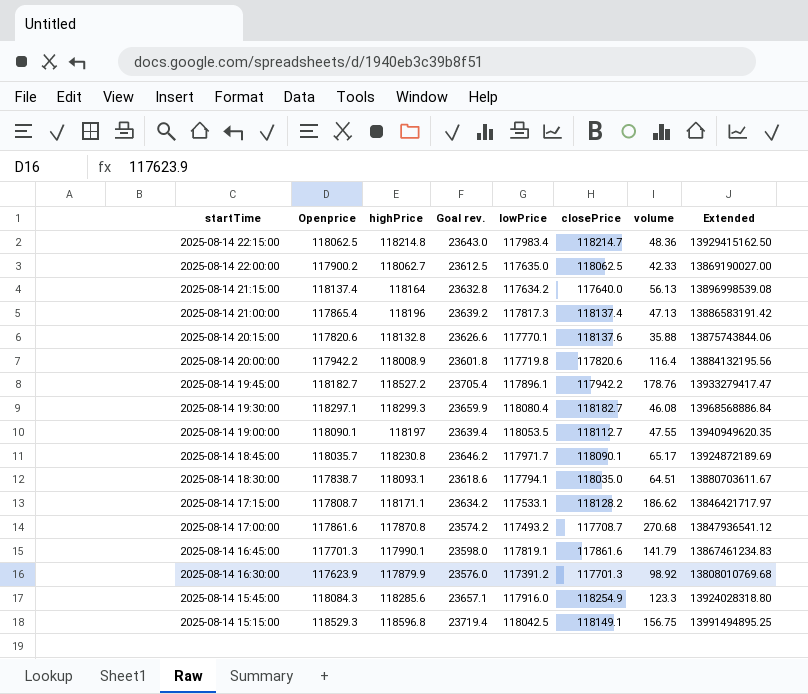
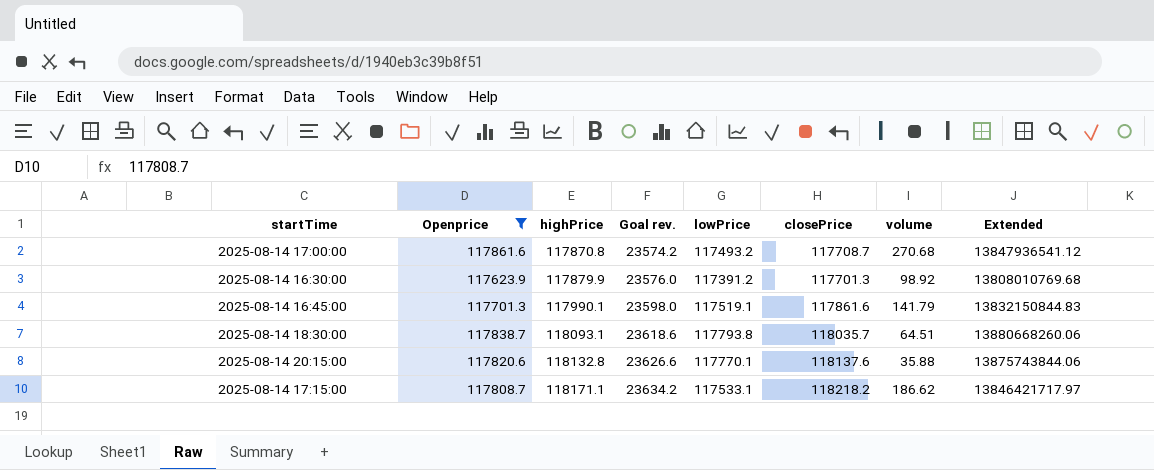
filter: none -> Openprice <= 117861.6
row order: startTime descending -> highPrice ascending
2025-08-14 16:45:00 | lowPrice: 117819.1 -> 117519.1
2025-08-14 16:45:00 | Extended: 13867461234.83 -> 13832150844.83
2025-08-14 18:30:00 | lowPrice: 117794.1 -> 117793.8
2025-08-14 18:30:00 | closePrice: 118035.0 -> 118035.7
2025-08-14 18:30:00 | Extended: 13880703611.67 -> 13880668260.06
2025-08-14 17:15:00 | closePrice: 118128.2 -> 118218.2

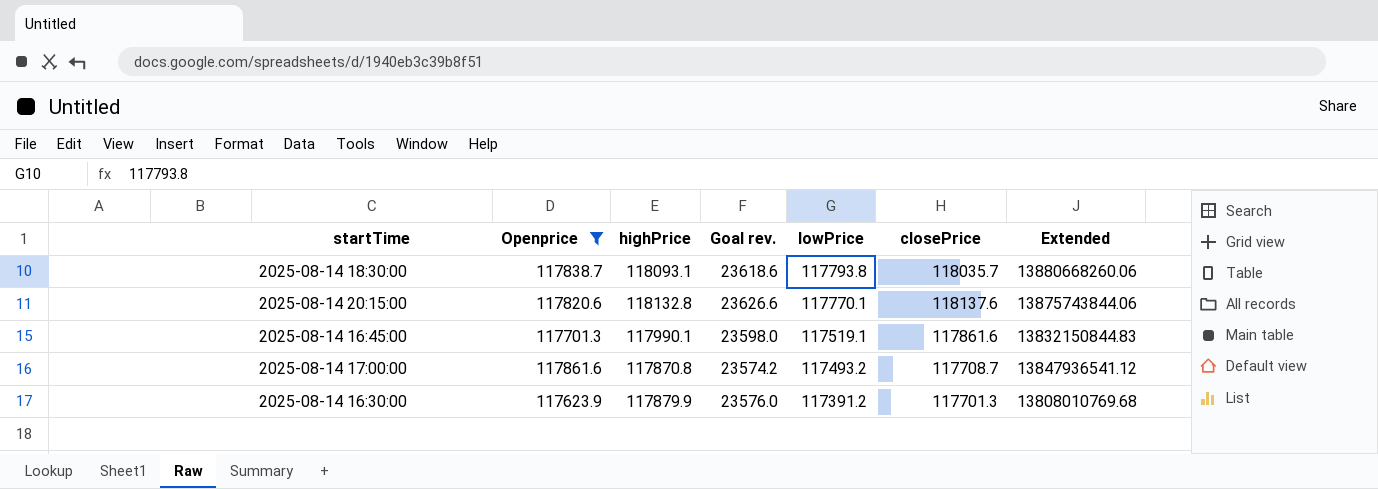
row order: highPrice ascending -> lowPrice descending
column volume | position: 7 -> none
row 2025-08-14 17:15:00: 117808.7 | 118171.1 | 23634.2 | 117533.1 | 118218.2 | 186.62 | 13846421717.97 -> none

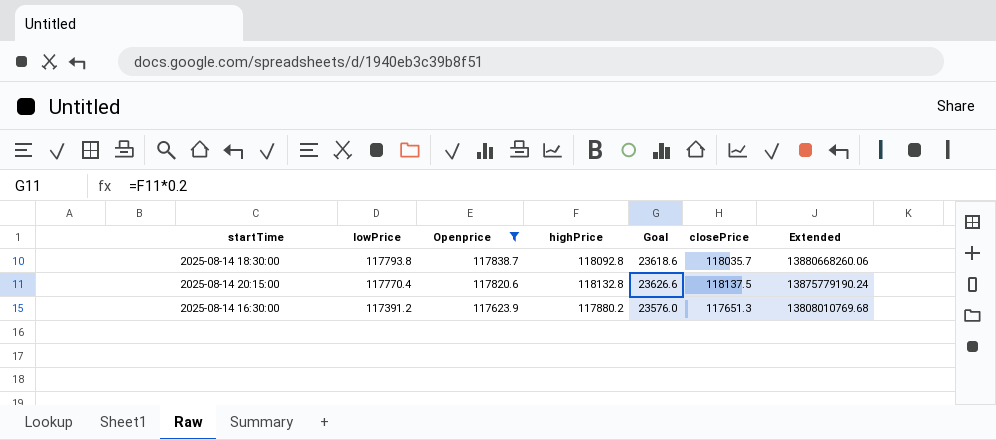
column lowPrice | position: 5 -> 2
column name: Goal rev. -> Goal
row 2025-08-14 16:45:00: 117701.3 | 117990.1 | 23598.0 | 117519.1 | 117861.6 | 13832150844.83 -> none
row 2025-08-14 17:00:00: 117861.6 | 117870.8 | 23574.2 | 117493.2 | 117708.7 | 13847936541.12 -> none
2025-08-14 18:30:00 | highPrice: 118093.1 -> 118092.8
2025-08-14 20:15:00 | lowPrice: 117770.1 -> 117770.4
2025-08-14 20:15:00 | closePrice: 118137.6 -> 118137.5
2025-08-14 20:15:00 | Extended: 13875743844.06 -> 13875779190.24
2025-08-14 16:30:00 | highPrice: 117879.9 -> 117880.2
2025-08-14 16:30:00 | closePrice: 117701.3 -> 117651.3

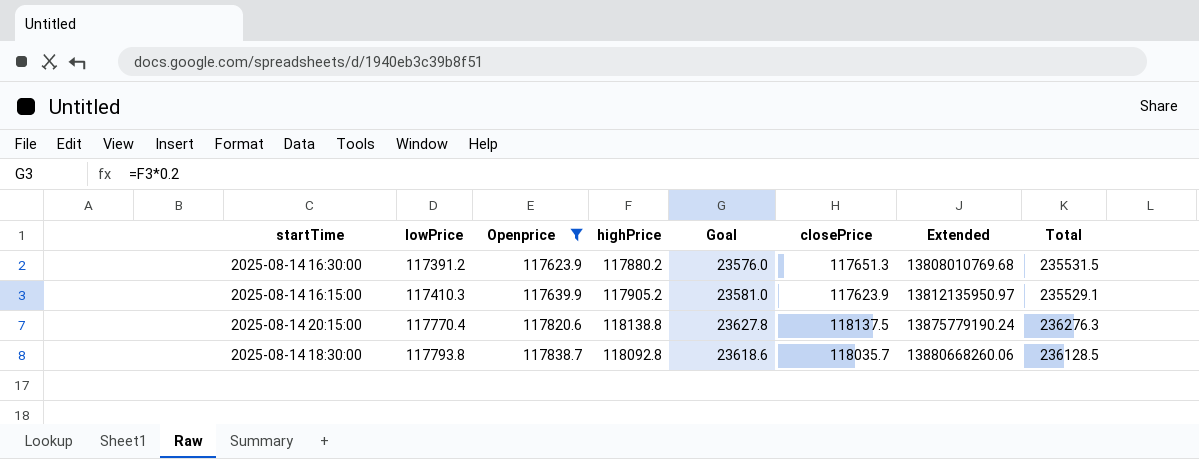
row order: lowPrice descending -> lowPrice ascending
column Total | formula: none -> [highPrice] + [closePrice]
row 2025-08-14 16:15:00: none -> 117410.3 | 117639.9 | 117905.2 | 23581.0 | 117623.9 | 13812135950.97 | 235529.1
2025-08-14 20:15:00 | highPrice: 118132.8 -> 118138.8
2025-08-14 20:15:00 | Goal: 23626.6 -> 23627.8

